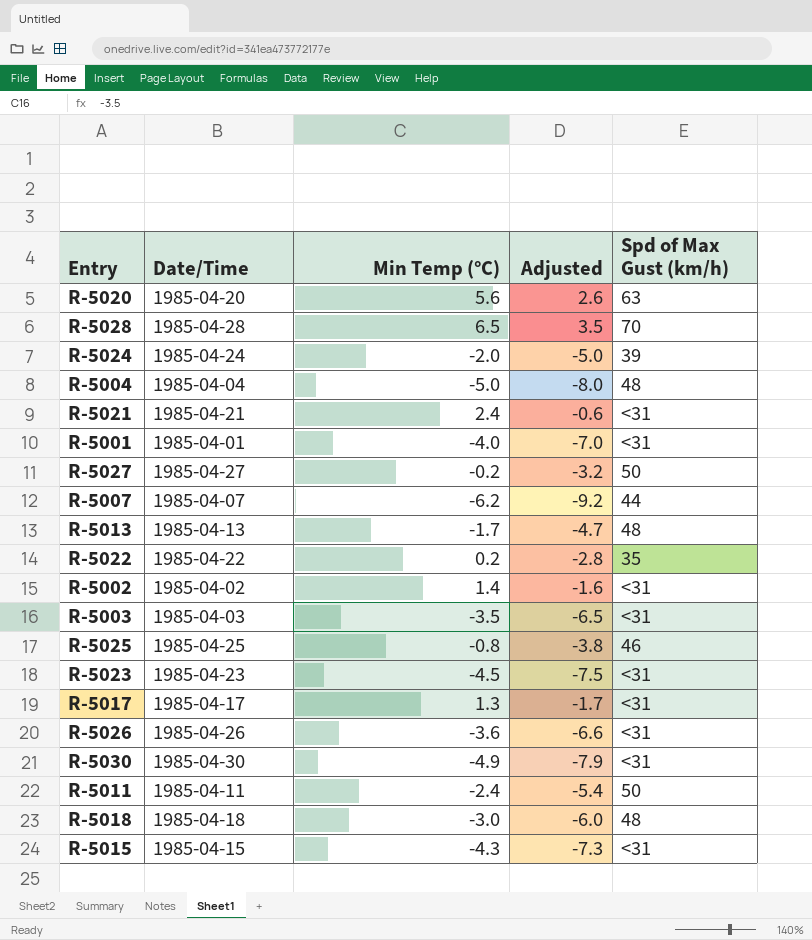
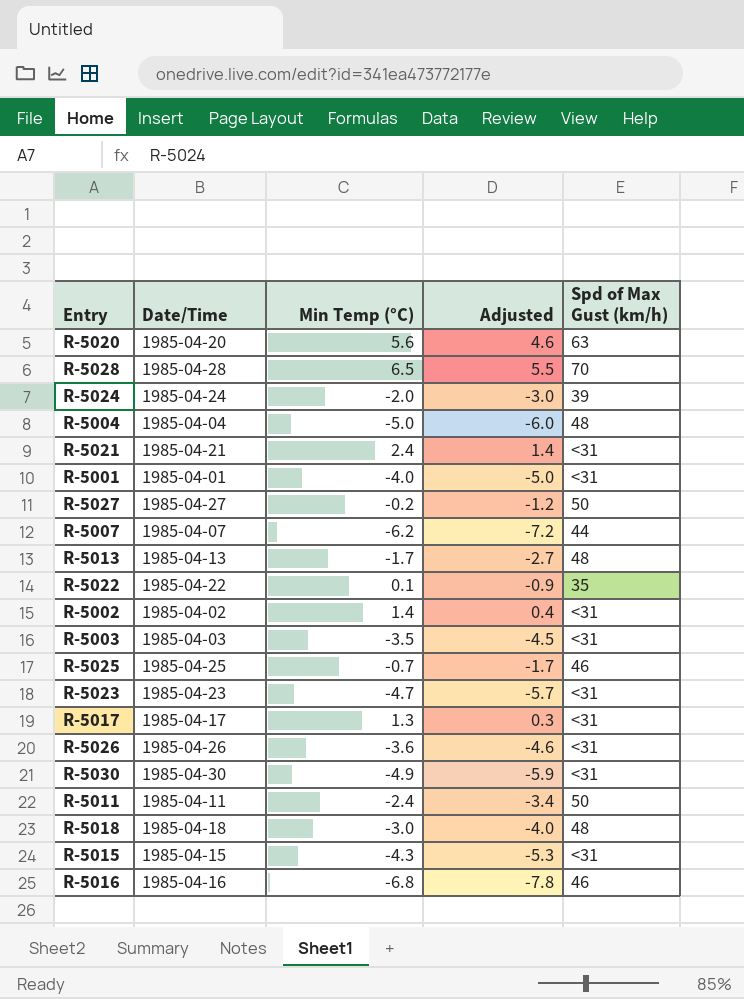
column Adjusted | formula: [Min Temp (°C)] - 3 -> [Min Temp (°C)] - 1
R-5022 | Min Temp (°C): 0.2 -> 0.1
R-5025 | Min Temp (°C): -0.8 -> -0.7
R-5023 | Min Temp (°C): -4.5 -> -4.7
row R-5016: none -> 1985-04-16 | -6.8 | -7.8 | 46

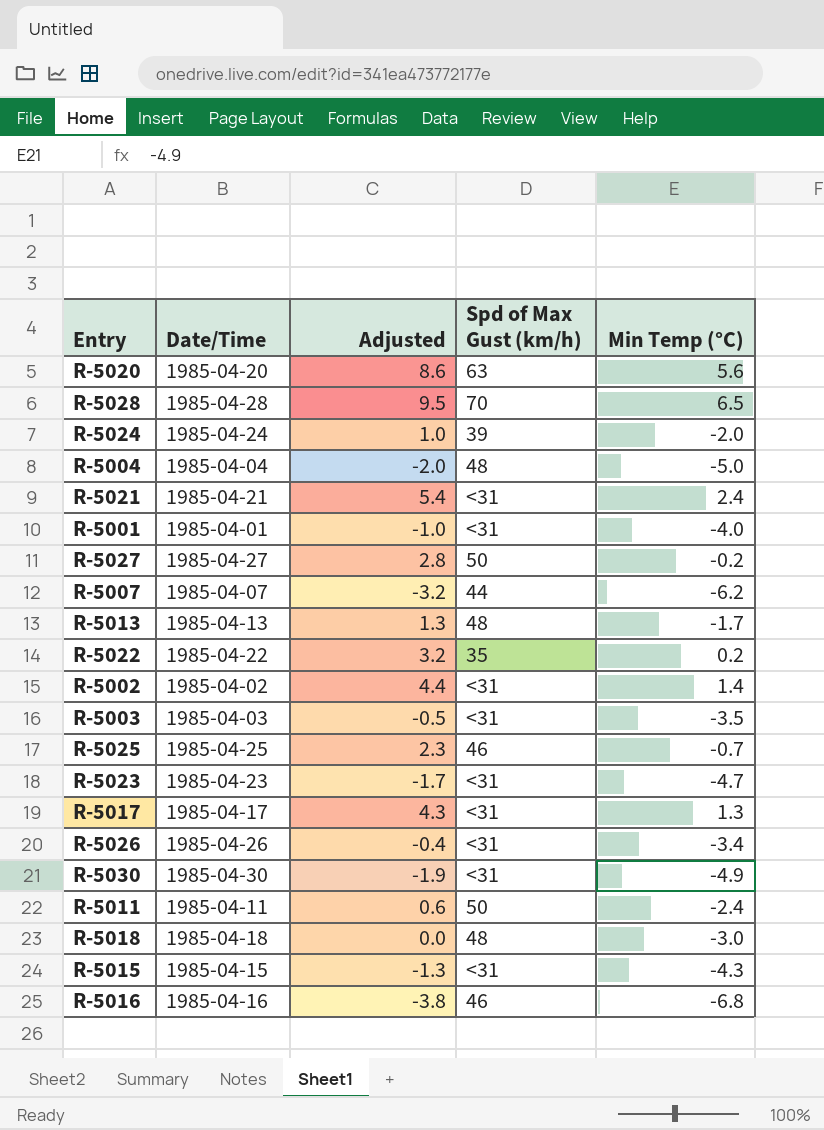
column Adjusted | formula: [Min Temp (°C)] - 1 -> [Min Temp (°C)] + 3
column Min Temp (°C) | position: 3 -> 5
R-5022 | Min Temp (°C): 0.1 -> 0.2
R-5026 | Min Temp (°C): -3.6 -> -3.4

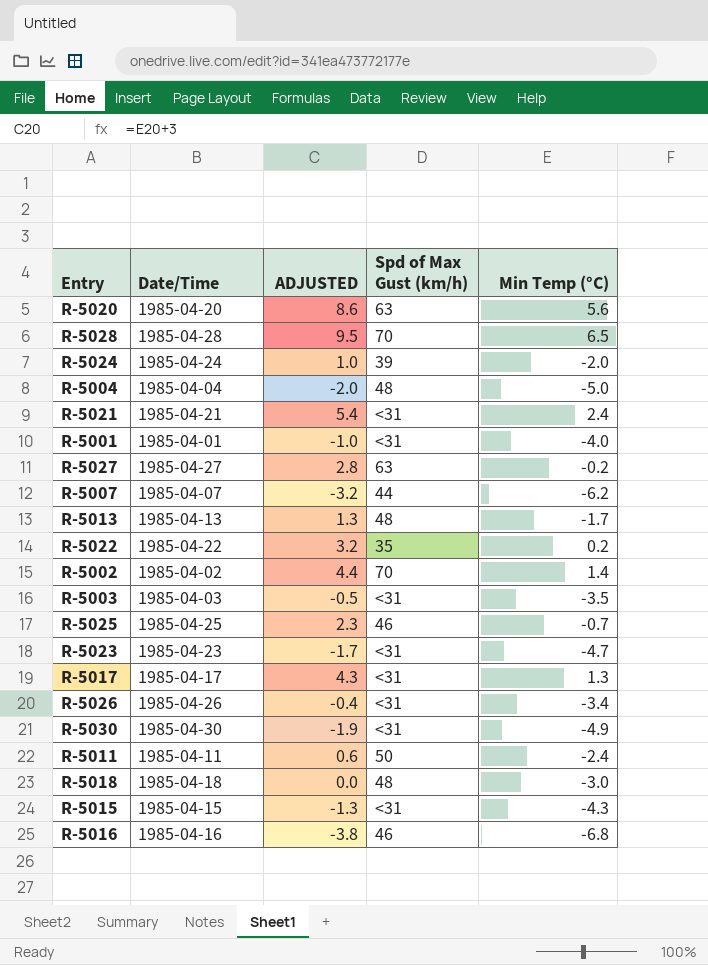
column name: Adjusted -> ADJUSTED
R-5027 | Spd of Max Gust (km/h): 50 -> 63
R-5002 | Spd of Max Gust (km/h): <31 -> 70

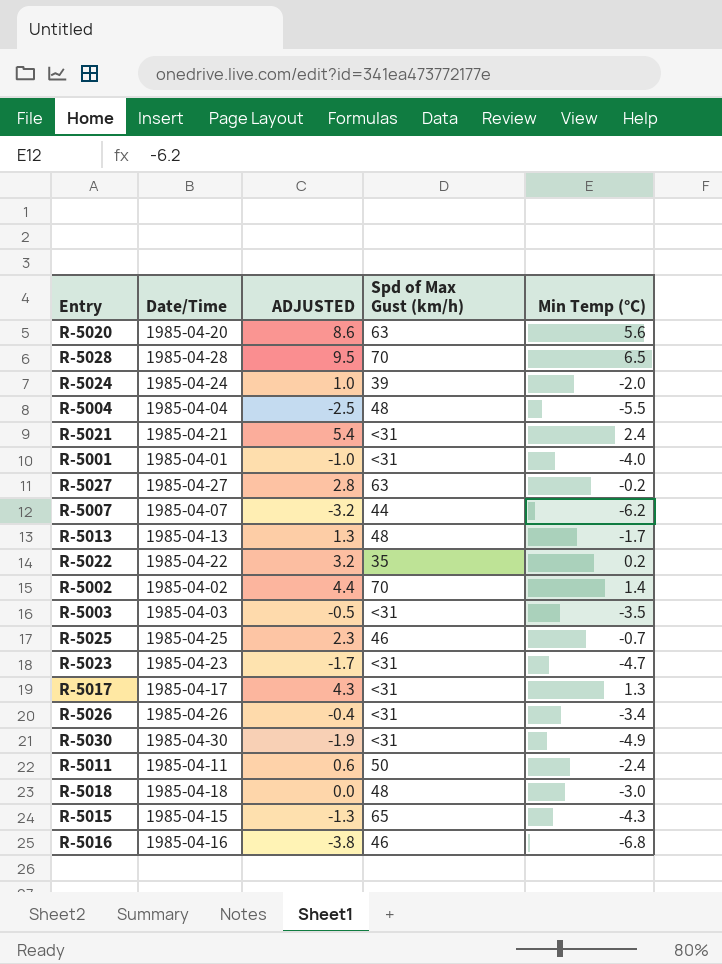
R-5004 | ADJUSTED: -2.0 -> -2.5
R-5004 | Min Temp (°C): -5.0 -> -5.5
R-5015 | Spd of Max Gust (km/h): <31 -> 65

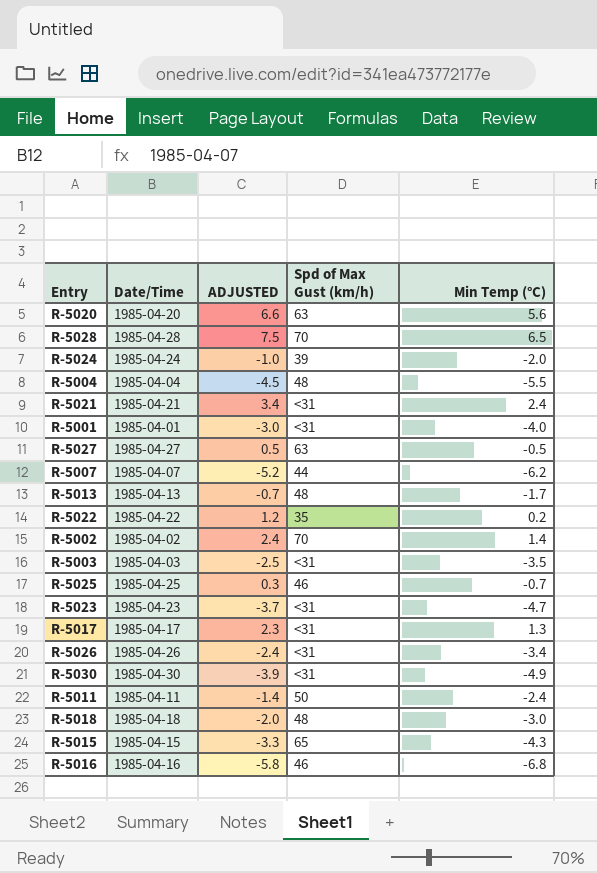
column ADJUSTED | formula: [Min Temp (°C)] + 3 -> [Min Temp (°C)] + 1
R-5027 | Min Temp (°C): -0.2 -> -0.5

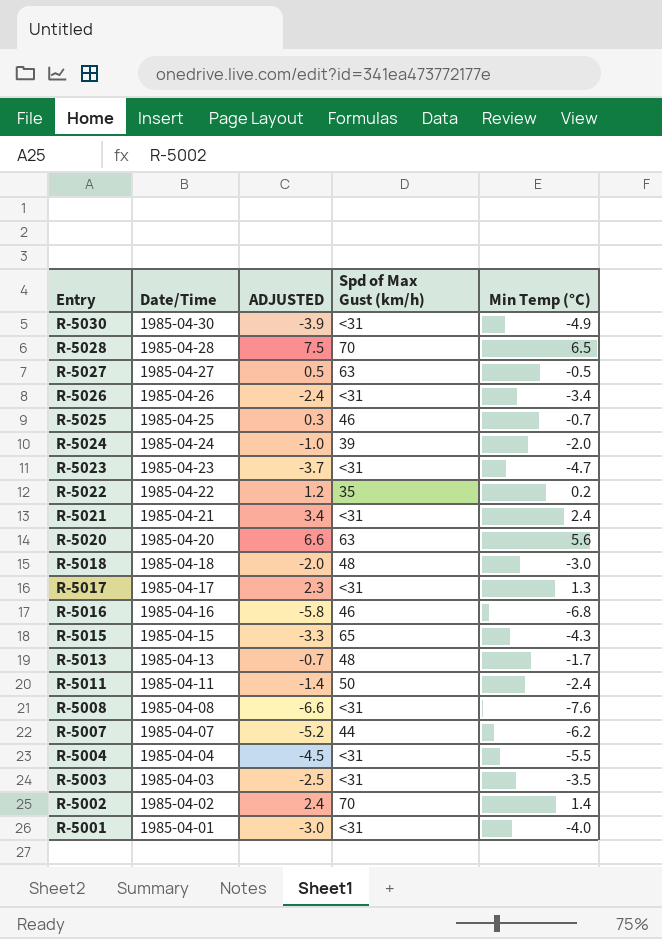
row order: none -> Entry descending
row R-5008: none -> 1985-04-08 | -6.6 | <31 | -7.6
R-5004 | Spd of Max Gust (km/h): 48 -> <31

